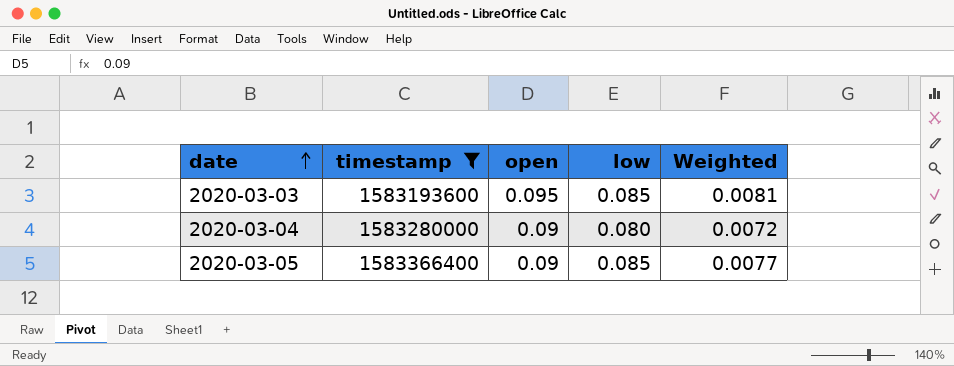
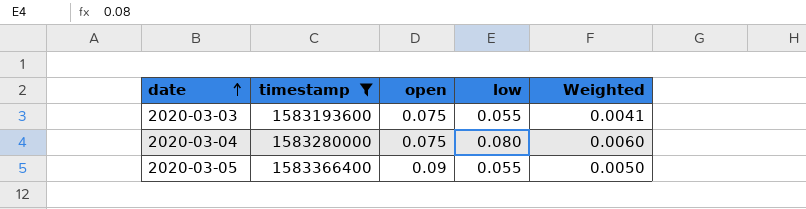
2020-03-03 | open: 0.095 -> 0.075
2020-03-03 | low: 0.085 -> 0.055
2020-03-03 | Weighted: 0.0081 -> 0.0041
2020-03-04 | open: 0.09 -> 0.075
2020-03-04 | Weighted: 0.0072 -> 0.0060
2020-03-05 | low: 0.085 -> 0.055
2020-03-05 | Weighted: 0.0077 -> 0.0050

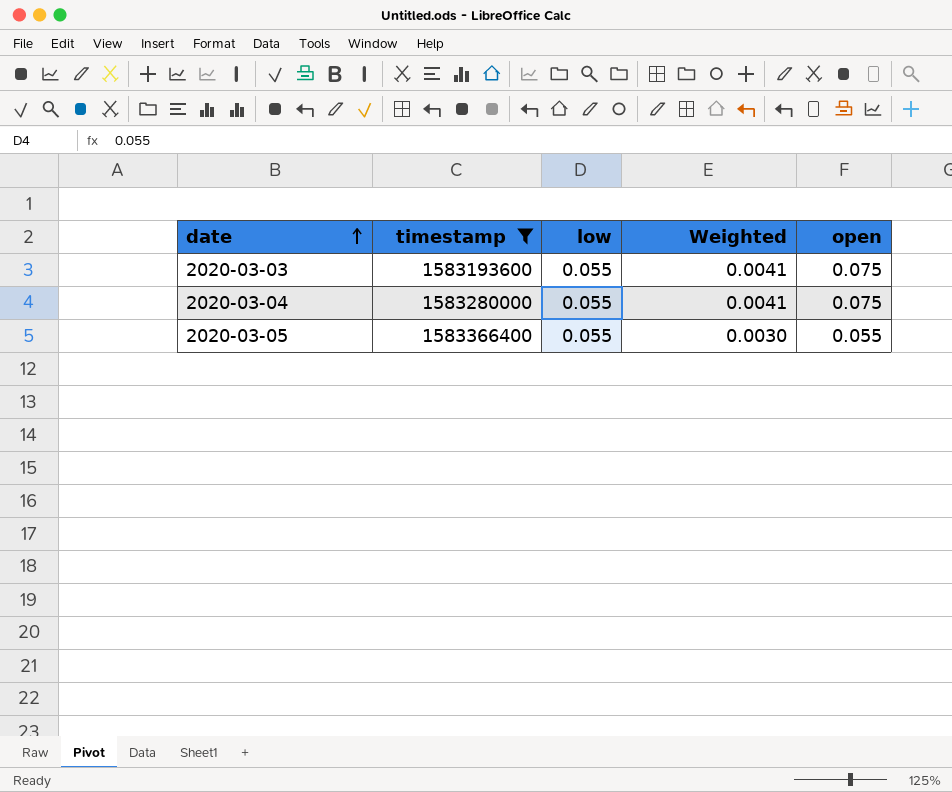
column open | position: 3 -> 5
2020-03-04 | low: 0.080 -> 0.055
2020-03-04 | Weighted: 0.0060 -> 0.0041
2020-03-05 | Weighted: 0.0050 -> 0.0030
2020-03-05 | open: 0.09 -> 0.055

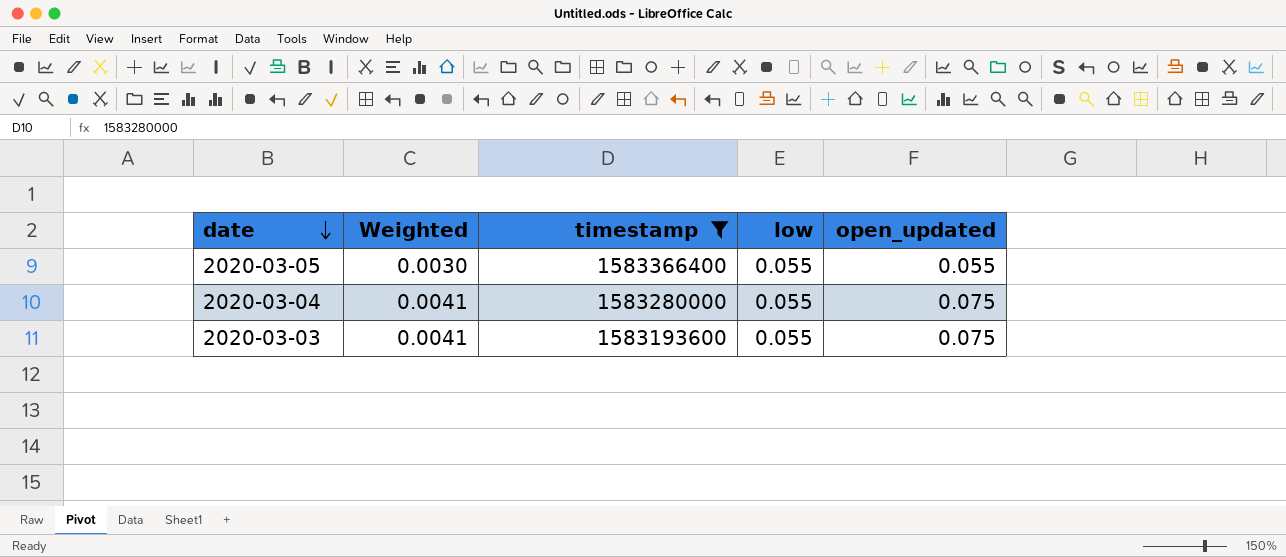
row order: date ascending -> date descending
column Weighted | position: 4 -> 2
column name: open -> open_updated

